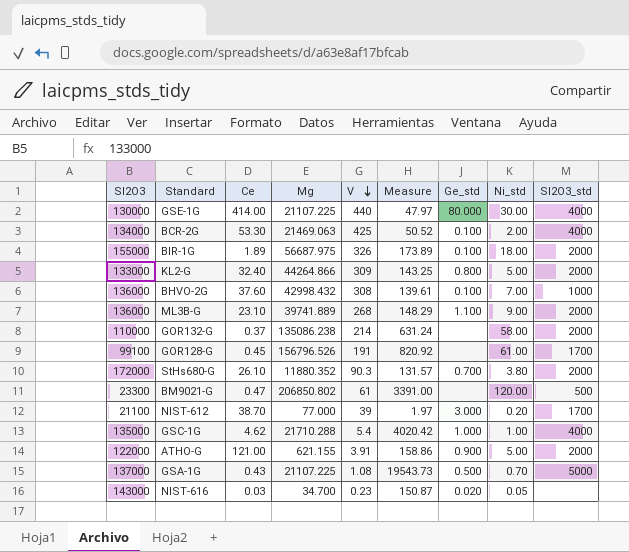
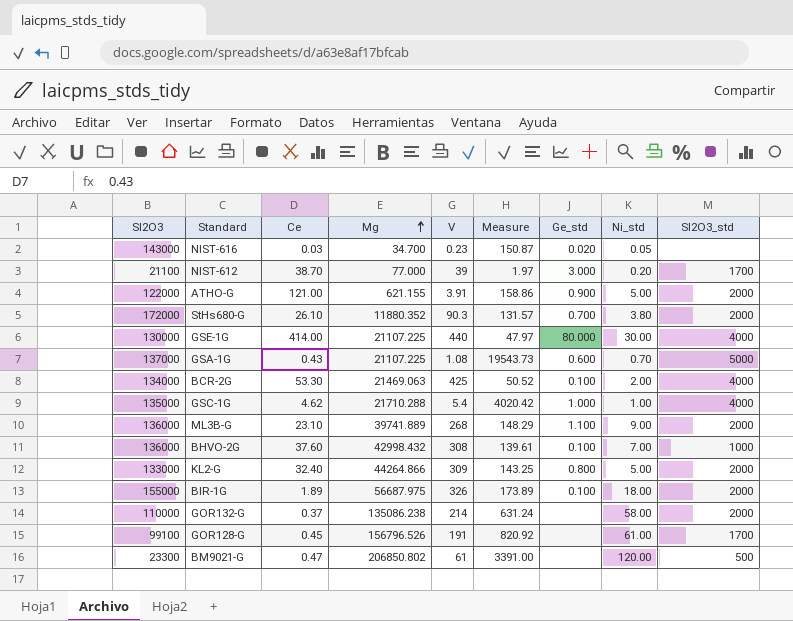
row order: V descending -> Mg ascending
GSA-1G | Ge_std: 0.500 -> 0.600

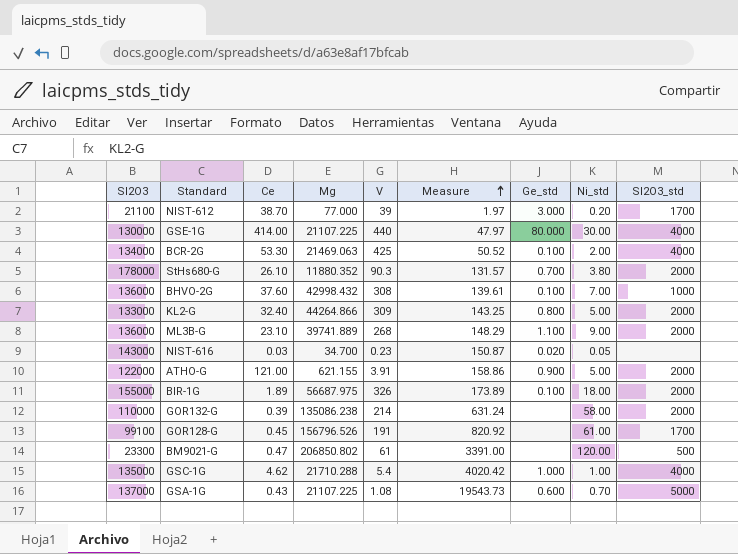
row order: Mg ascending -> Measure ascending
StHs680-G | Sl2O3: 172000 -> 178000
GOR132-G | Ce: 0.37 -> 0.39

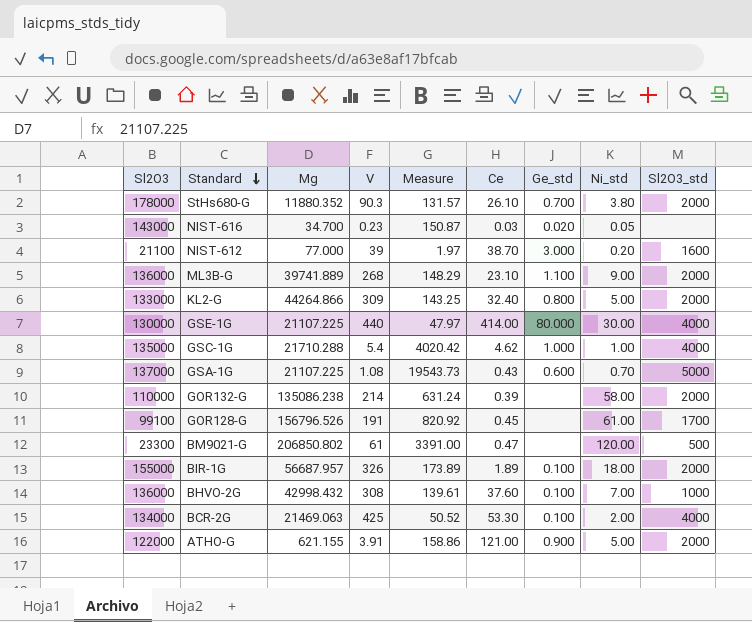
row order: Measure ascending -> Standard descending
column Ce | position: 3 -> 6
NIST-612 | Sl2O3_std: 1700 -> 1600
BIR-1G | Mg: 56687.975 -> 56687.957

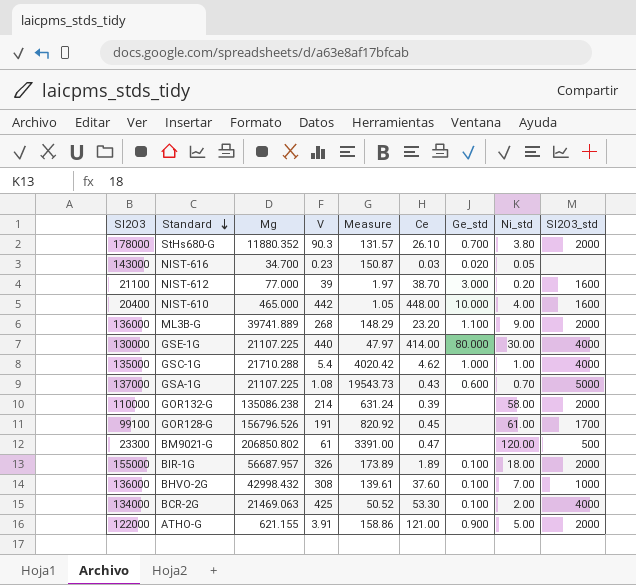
row KL2-G: 133000 | 44264.866 | 309 | 143.25 | 32.40 | 0.800 | 5.00 | 2000 -> none
row NIST-610: none -> 20400 | 465.000 | 442 | 1.05 | 448.00 | 10.000 | 4.00 | 1600
ML3B-G | Ce: 23.10 -> 23.20

